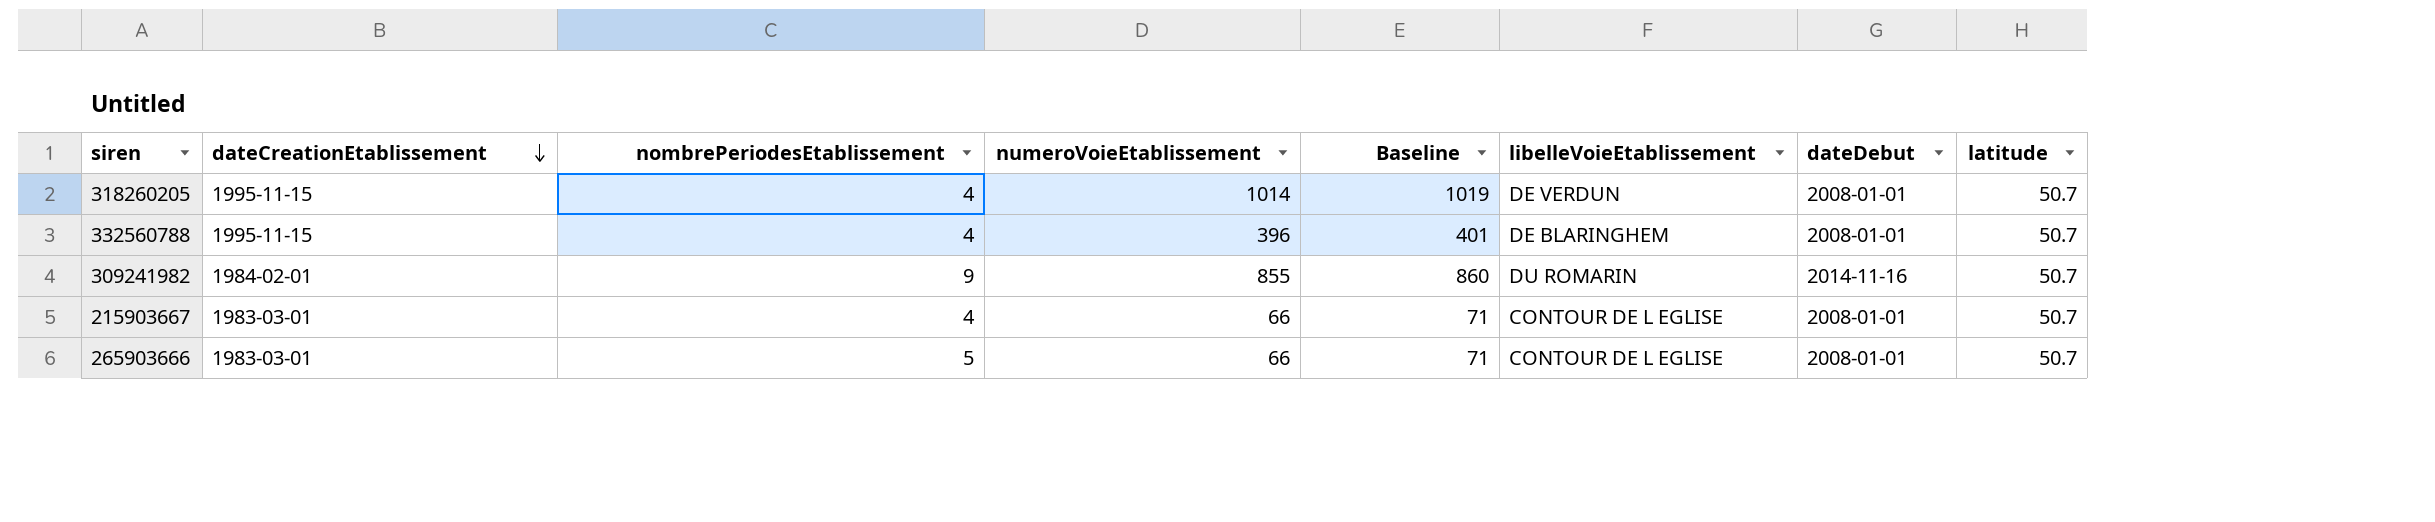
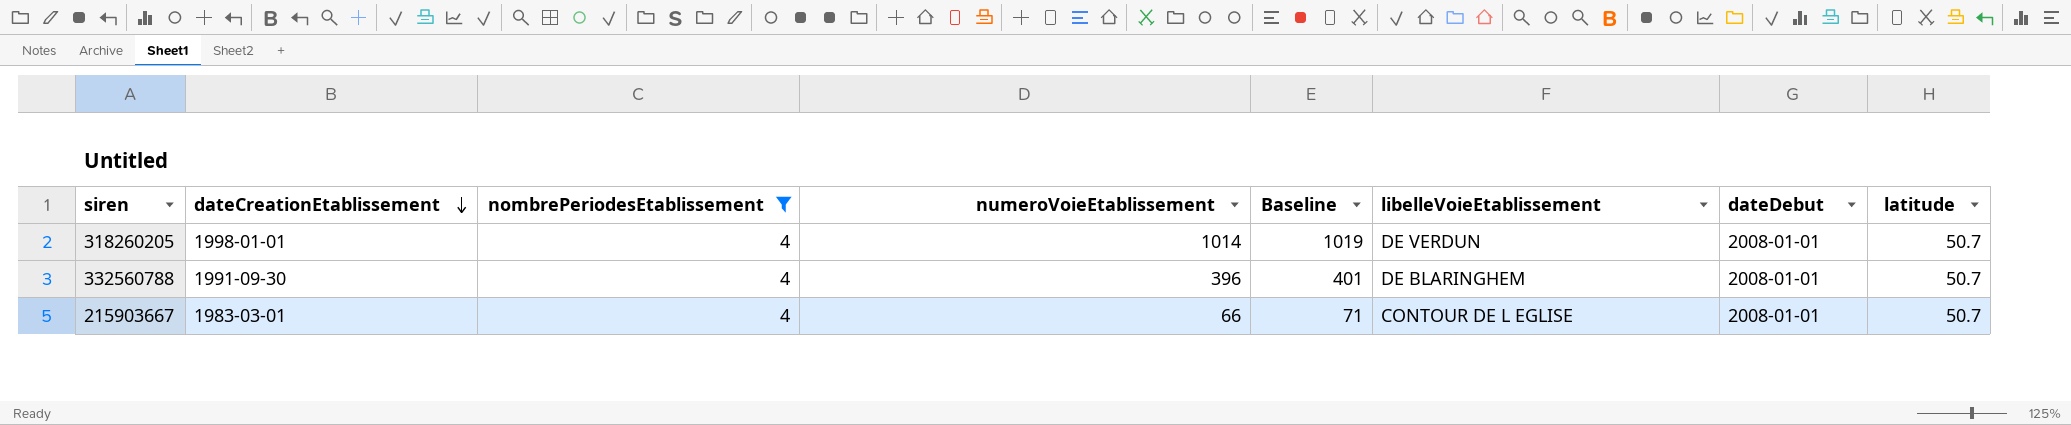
filter: none -> nombrePeriodesEtablissement = 4
318260205 | dateCreationEtablissement: 1995-11-15 -> 1998-01-01
332560788 | dateCreationEtablissement: 1995-11-15 -> 1991-09-30

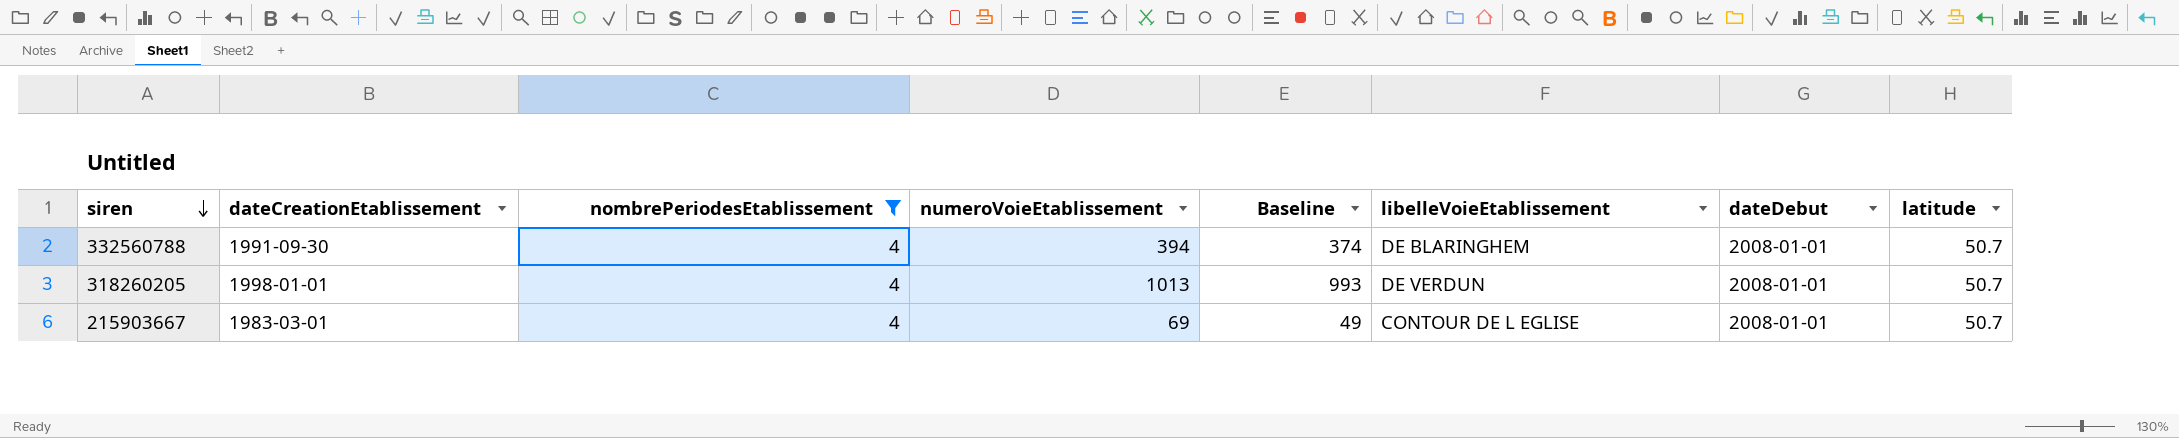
row order: dateCreationEtablissement descending -> siren descending
column Baseline | formula: [numeroVoieEtablissement] + 5 -> [numeroVoieEtablissement] - 20
332560788 | numeroVoieEtablissement: 396 -> 394
318260205 | numeroVoieEtablissement: 1014 -> 1013
215903667 | numeroVoieEtablissement: 66 -> 69

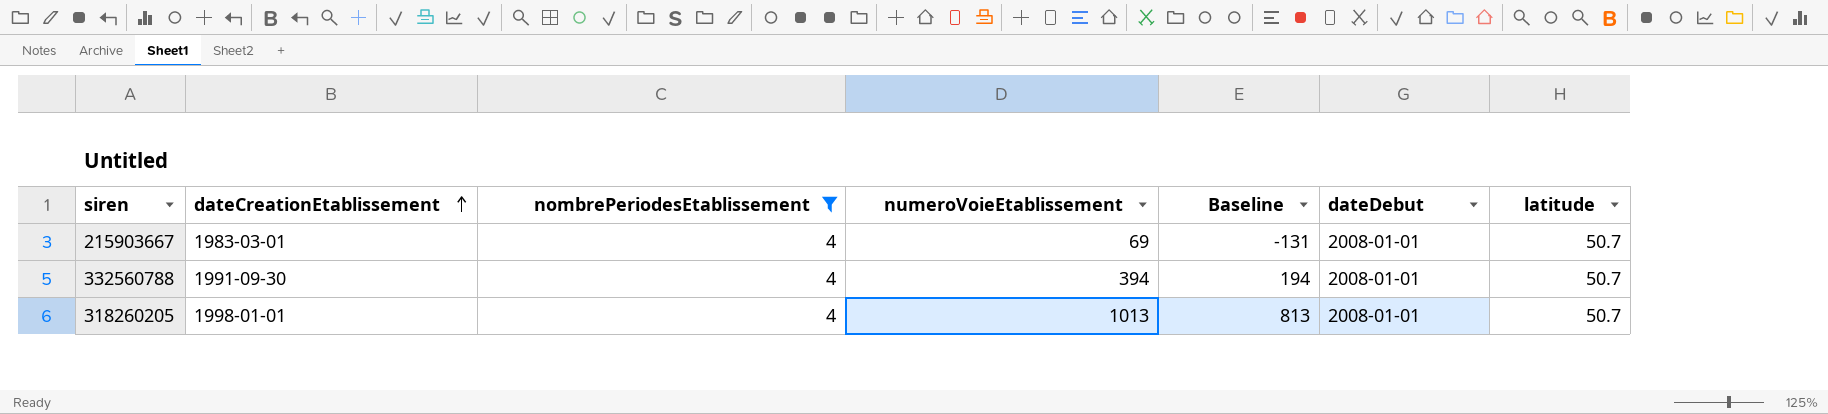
row order: siren descending -> dateCreationEtablissement ascending
column libelleVoieEtablissement | position: 6 -> none
column Baseline | formula: [numeroVoieEtablissement] - 20 -> [numeroVoieEtablissement] - 200

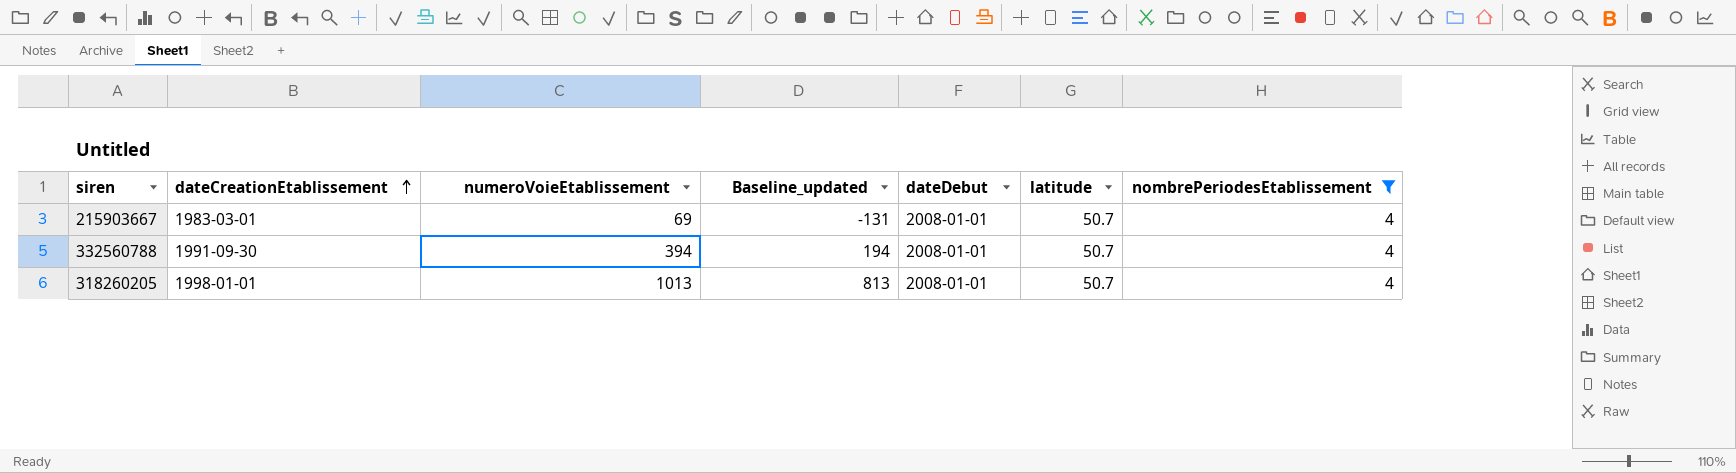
column name: Baseline -> Baseline_updated
column nombrePeriodesEtablissement | position: 3 -> 7

